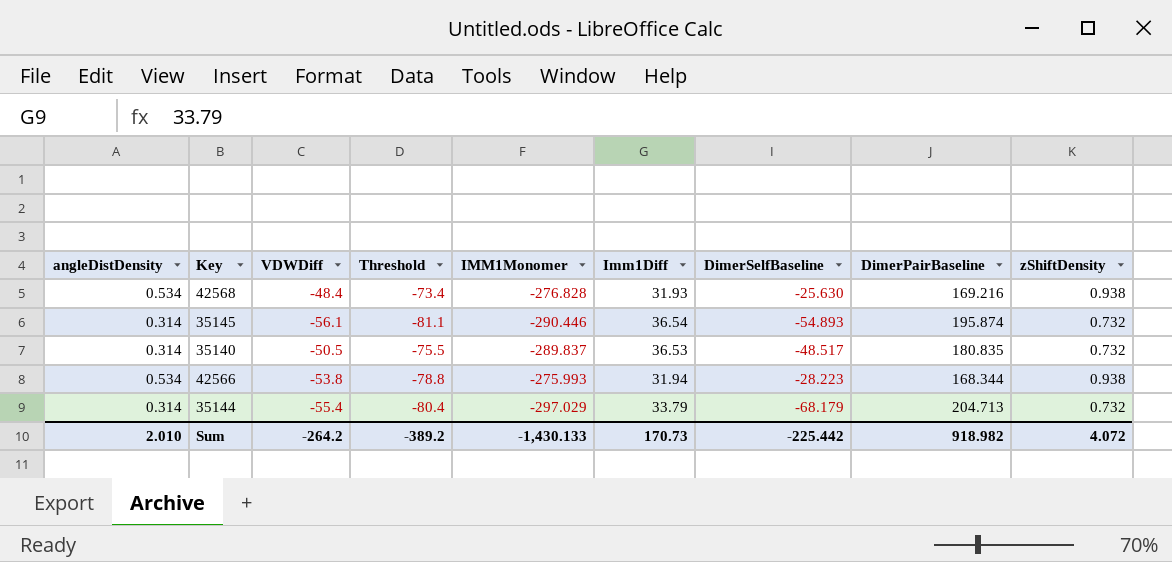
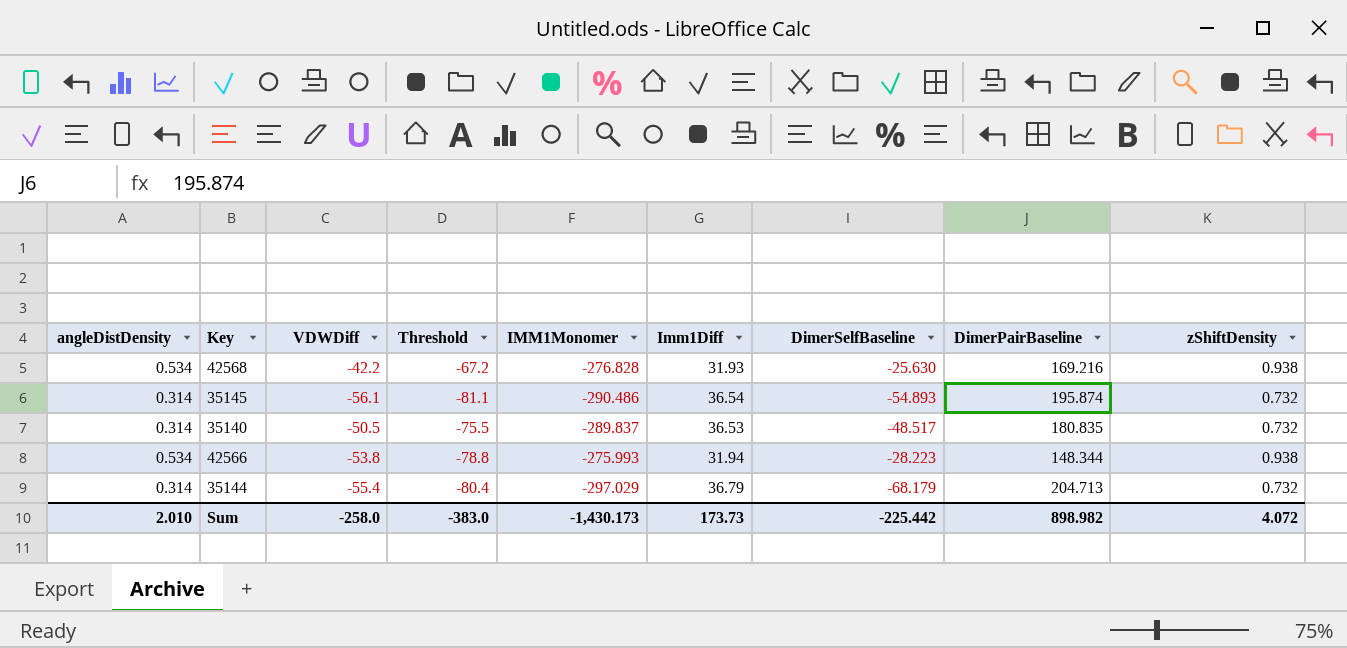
42568 | VDWDiff: -48.4 -> -42.2
42568 | Threshold: -73.4 -> -67.2
35145 | IMM1Monomer: -290.446 -> -290.486
42566 | DimerPairBaseline: 168.344 -> 148.344
35144 | Imm1Diff: 33.79 -> 36.79
Sum | VDWDiff: -264.2 -> -258.0
Sum | Threshold: -389.2 -> -383.0
Sum | IMM1Monomer: -1,430.133 -> -1,430.173
Sum | Imm1Diff: 170.73 -> 173.73
Sum | DimerPairBaseline: 918.982 -> 898.982

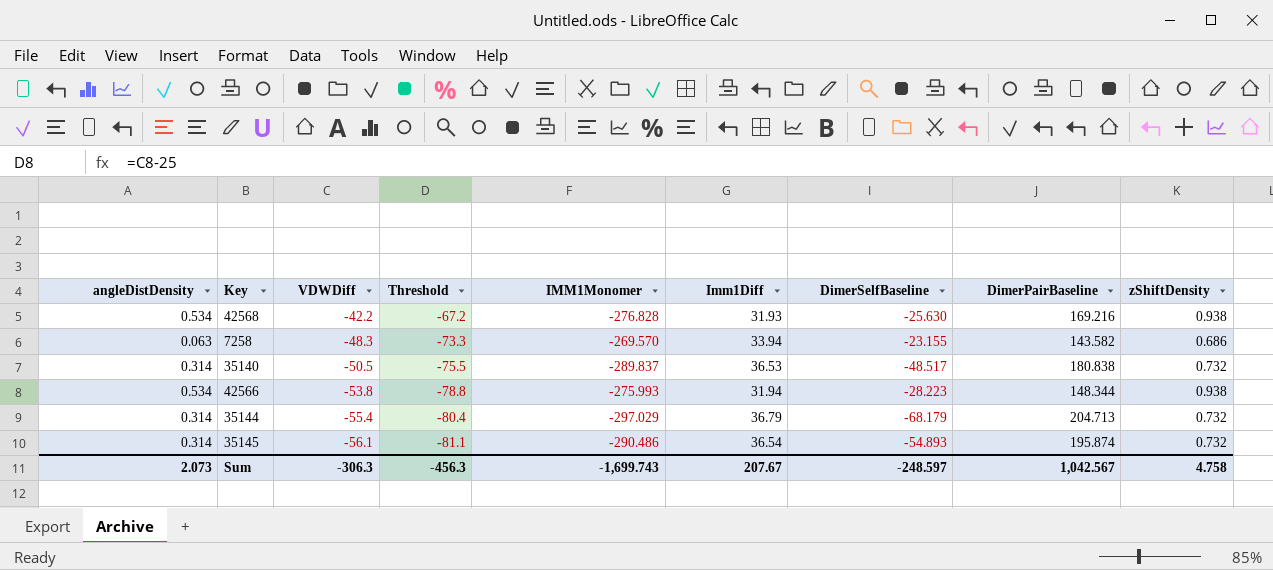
row order: none -> VDWDiff descending
row 7258: none -> 0.063 | -48.3 | -73.3 | -269.570 | 33.94 | -23.155 | 143.582 | 0.686
35140 | DimerPairBaseline: 180.835 -> 180.838
Sum | angleDistDensity: 2.010 -> 2.073
Sum | VDWDiff: -258.0 -> -306.3
Sum | Threshold: -383.0 -> -456.3
Sum | IMM1Monomer: -1,430.173 -> -1,699.743
Sum | Imm1Diff: 173.73 -> 207.67
Sum | DimerSelfBaseline: -225.442 -> -248.597
Sum | DimerPairBaseline: 898.982 -> 1,042.567
Sum | zShiftDensity: 4.072 -> 4.758

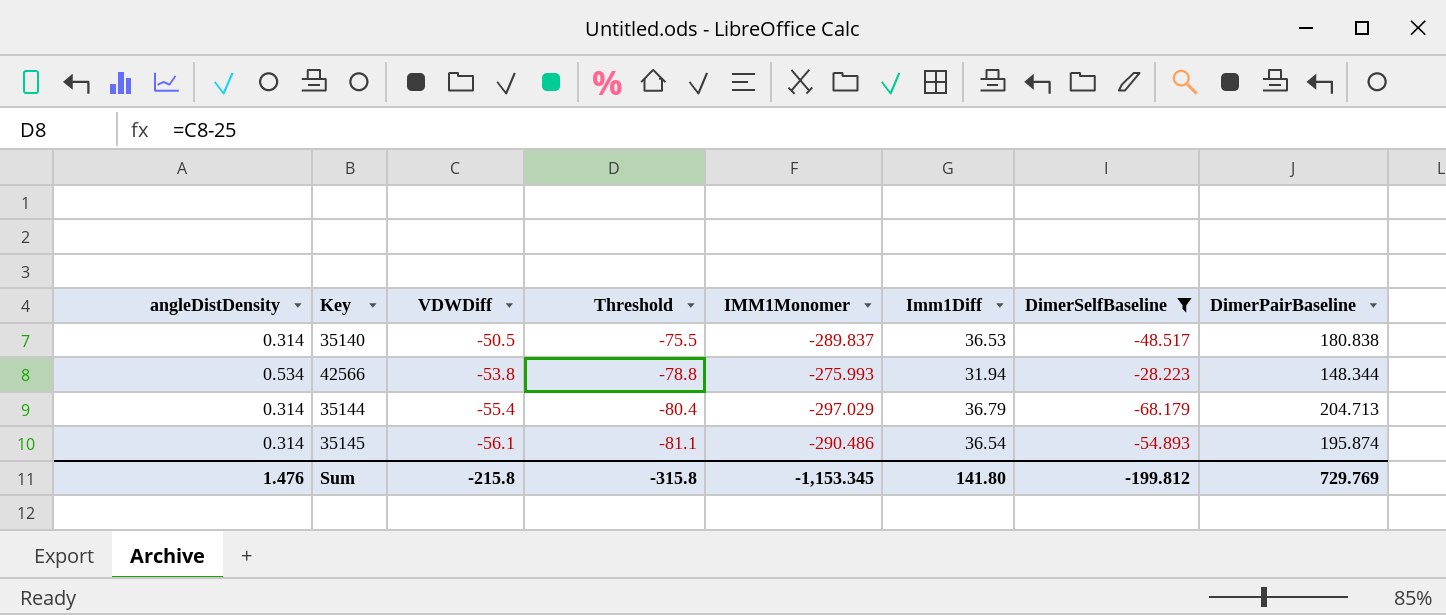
filter: none -> DimerSelfBaseline <= -28.223
column zShiftDensity | position: 9 -> none
Sum | angleDistDensity: 2.073 -> 1.476
Sum | VDWDiff: -306.3 -> -215.8
Sum | Threshold: -456.3 -> -315.8
Sum | IMM1Monomer: -1,699.743 -> -1,153.345
Sum | Imm1Diff: 207.67 -> 141.80
Sum | DimerSelfBaseline: -248.597 -> -199.812
Sum | DimerPairBaseline: 1,042.567 -> 729.769

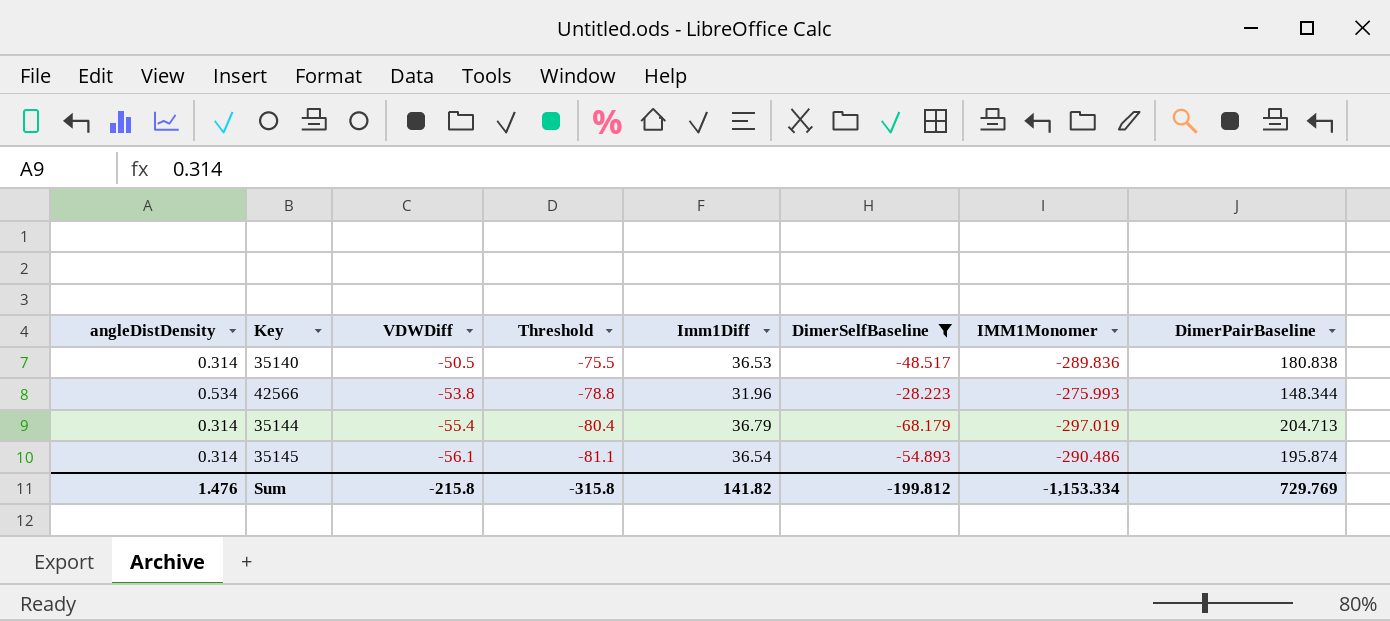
column IMM1Monomer | position: 5 -> 7
35140 | IMM1Monomer: -289.837 -> -289.836
42566 | Imm1Diff: 31.94 -> 31.96
35144 | IMM1Monomer: -297.029 -> -297.019
Sum | Imm1Diff: 141.80 -> 141.82
Sum | IMM1Monomer: -1,153.345 -> -1,153.334

